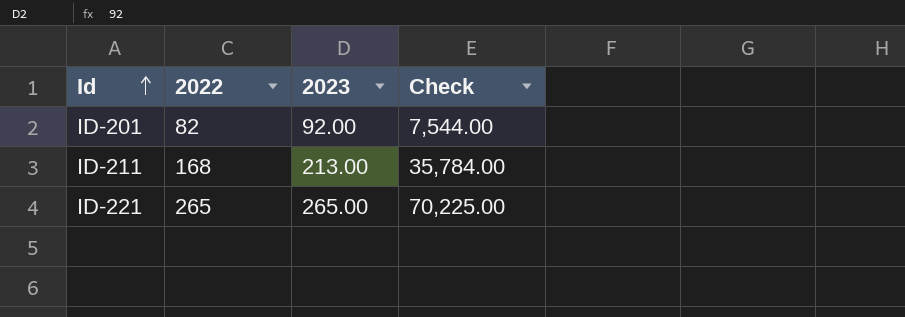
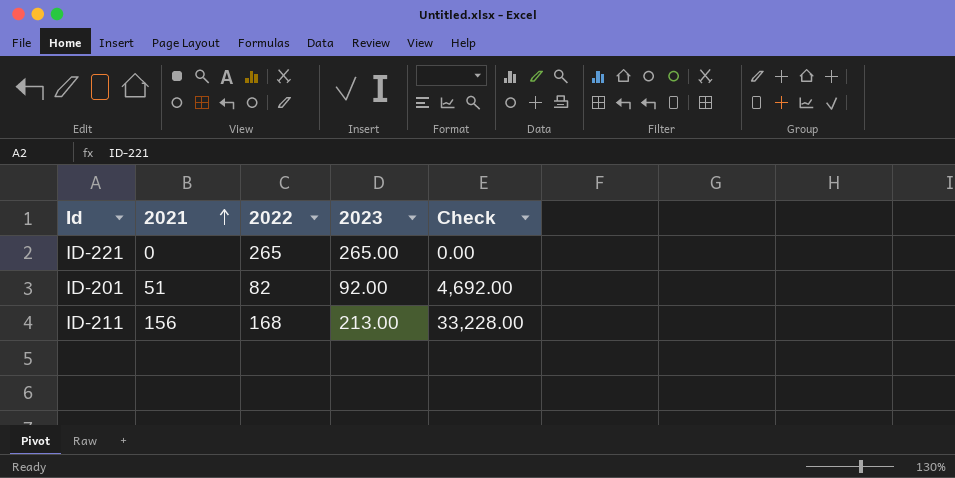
row order: Id ascending -> 2021 ascending
column 2021 | position: none -> 2
column Check | formula: [2022] * [2023] -> [2021] * [2023]

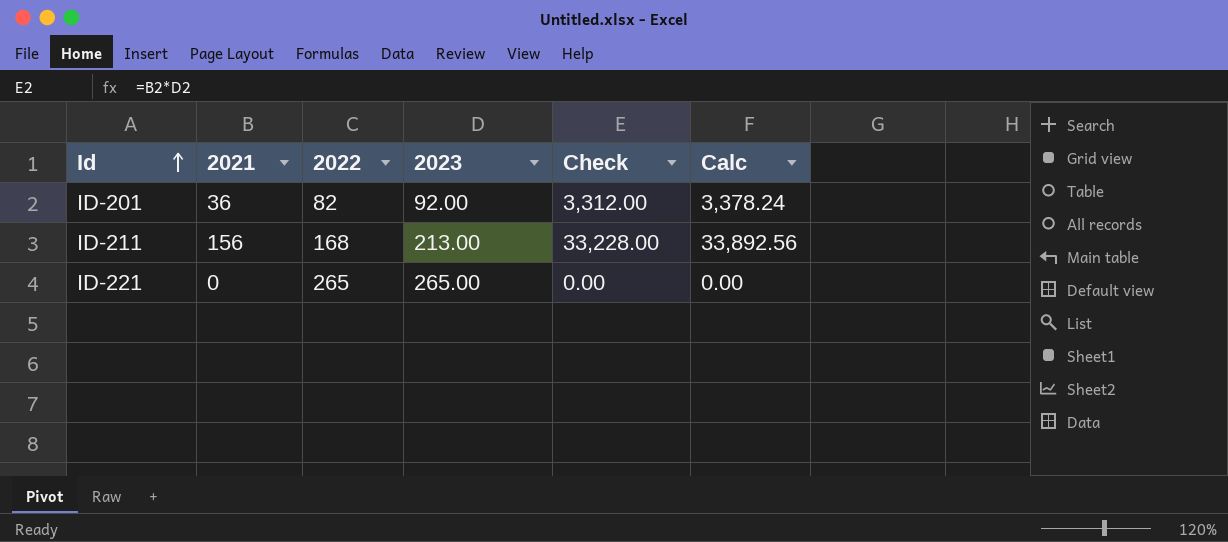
row order: 2021 ascending -> Id ascending
column Calc | formula: none -> [Check] * 1.02
ID-201 | 2021: 51 -> 36
ID-201 | Check: 4,692.00 -> 3,312.00

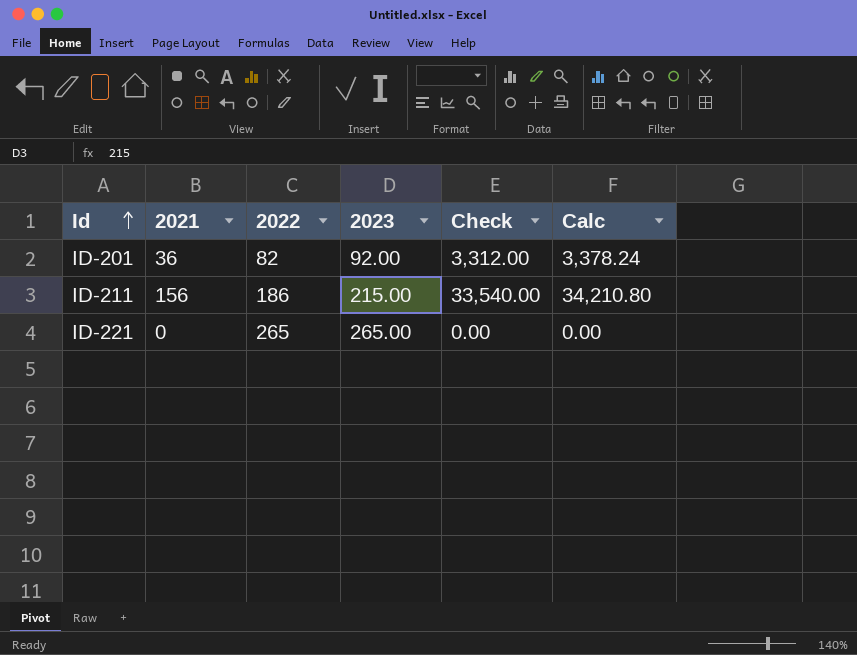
ID-211 | 2022: 168 -> 186
ID-211 | 2023: 213.00 -> 215.00
ID-211 | Check: 33,228.00 -> 33,540.00
ID-211 | Calc: 33,892.56 -> 34,210.80

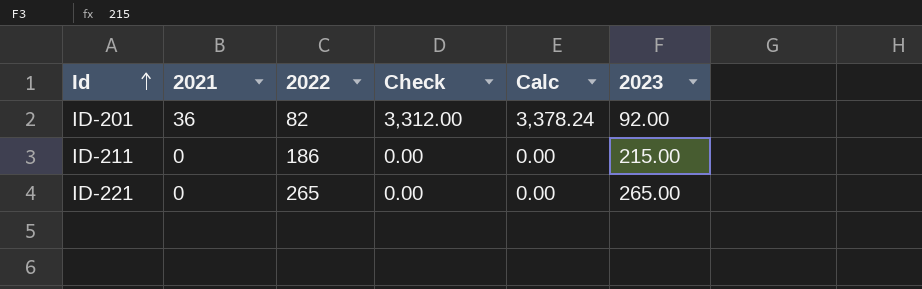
column 2023 | position: 4 -> 6
ID-211 | 2021: 156 -> 0
ID-211 | Check: 33,540.00 -> 0.00
ID-211 | Calc: 34,210.80 -> 0.00

